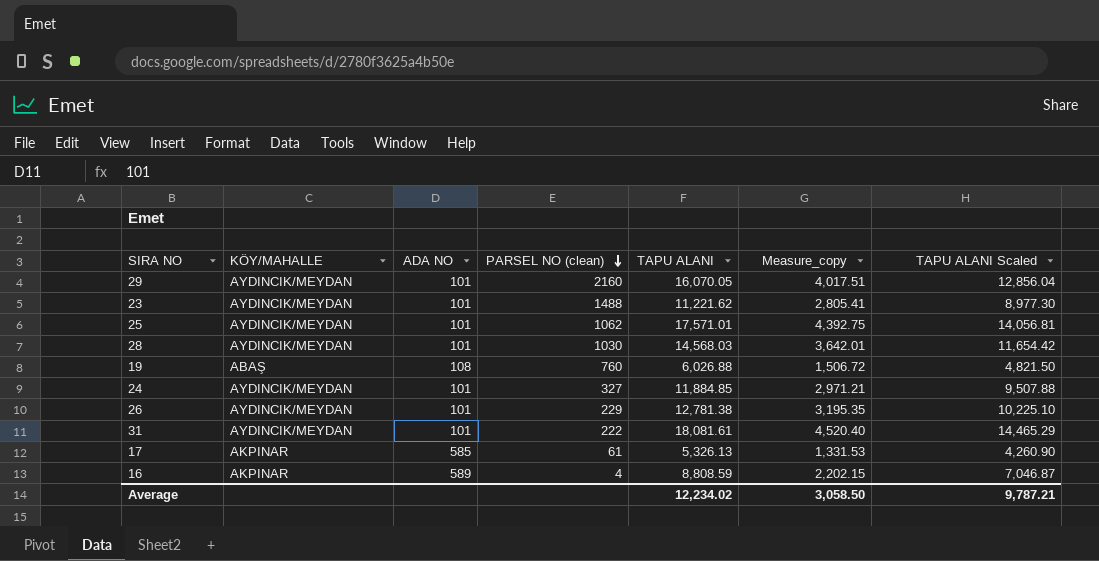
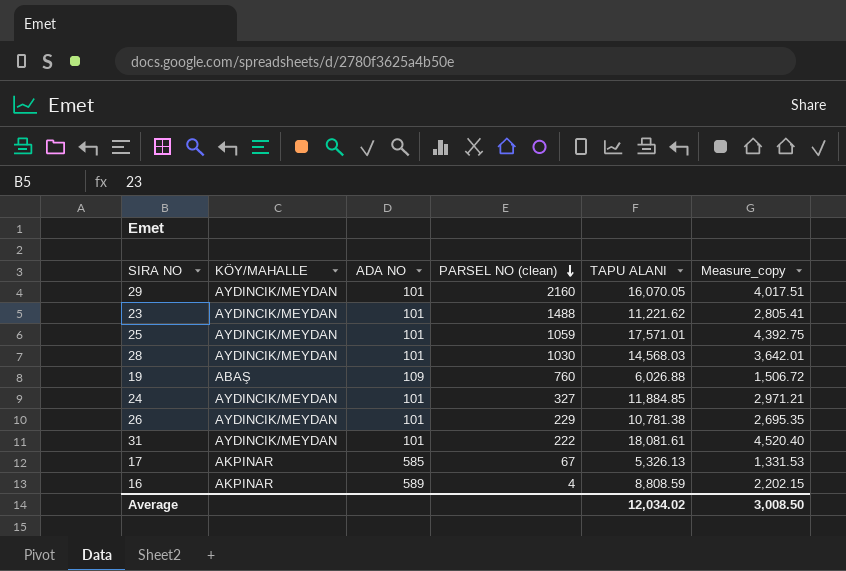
column TAPU ALANI Scaled | formula: [TAPU ALANI] * 0.8 -> none
25 | PARSEL NO (clean): 1062 -> 1059
19 | ADA NO: 108 -> 109
26 | TAPU ALANI: 12,781.38 -> 10,781.38
26 | Measure_copy: 3,195.35 -> 2,695.35
17 | PARSEL NO (clean): 61 -> 67
Average | TAPU ALANI: 12,234.02 -> 12,034.02
Average | Measure_copy: 3,058.50 -> 3,008.50

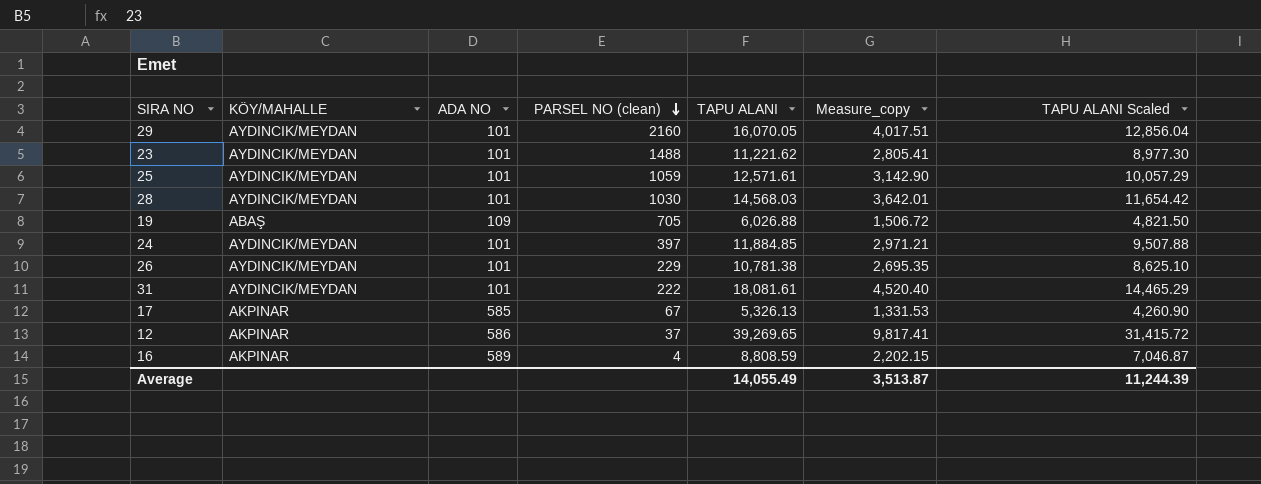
column TAPU ALANI Scaled | formula: none -> [TAPU ALANI] * 0.8
25 | TAPU ALANI: 17,571.01 -> 12,571.61
25 | Measure_copy: 4,392.75 -> 3,142.90
19 | PARSEL NO (clean): 760 -> 705
24 | PARSEL NO (clean): 327 -> 397
row 12: none -> AKPINAR | 586 | 37 | 39,269.65 | 9,817.41 | 31,415.72
Average | TAPU ALANI: 12,034.02 -> 14,055.49
Average | Measure_copy: 3,008.50 -> 3,513.87

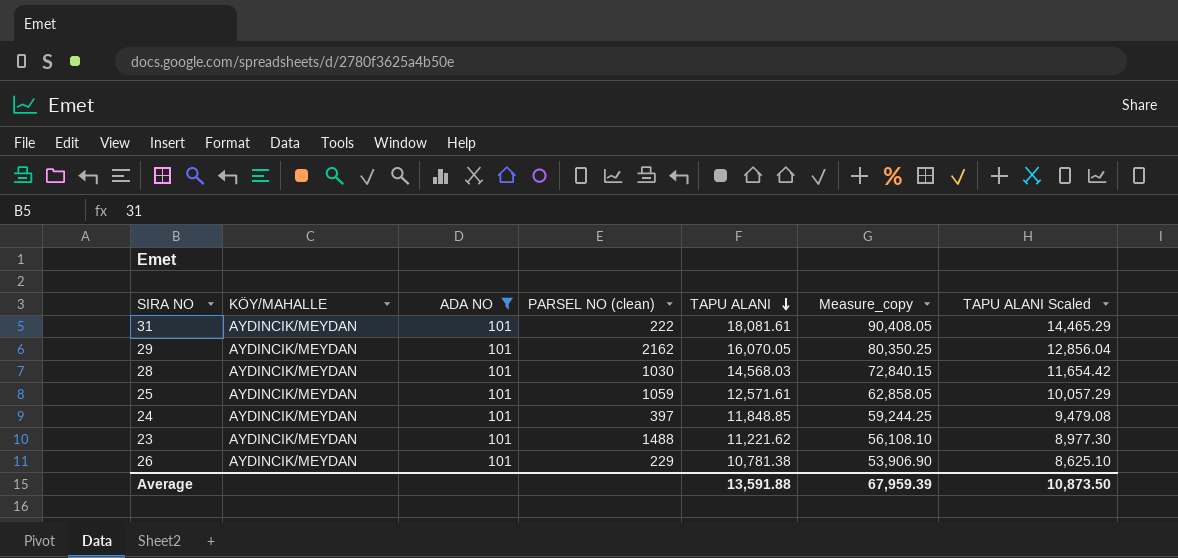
filter: none -> ADA NO = 101
row order: PARSEL NO (clean) descending -> TAPU ALANI descending
column Measure_copy | formula: [TAPU ALANI] * 0.25 -> [TAPU ALANI] * 5
29 | PARSEL NO (clean): 2160 -> 2162
24 | TAPU ALANI: 11,884.85 -> 11,848.85
24 | TAPU ALANI Scaled: 9,507.88 -> 9,479.08
Average | TAPU ALANI: 14,055.49 -> 13,591.88
Average | Measure_copy: 3,513.87 -> 67,959.39
Average | TAPU ALANI Scaled: 11,244.39 -> 10,873.50

